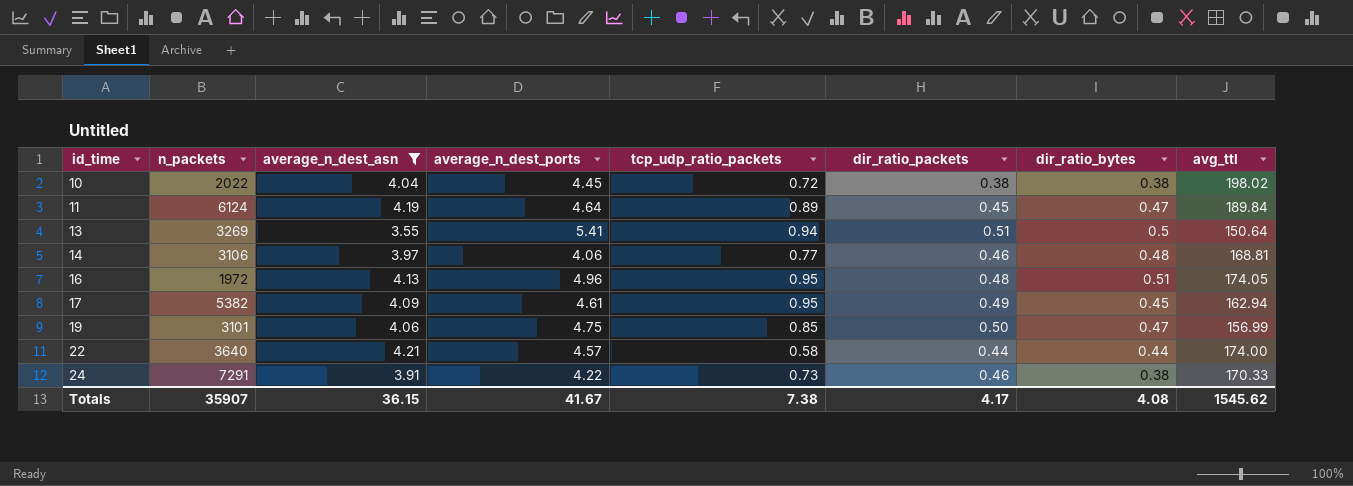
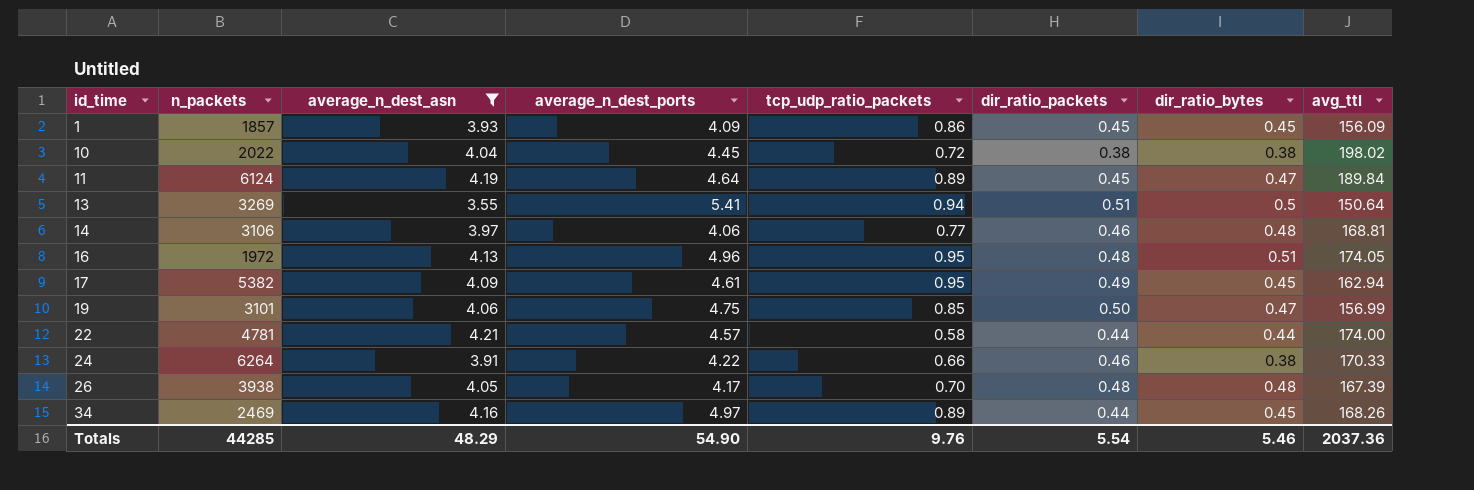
row 1: none -> 1857 | 3.93 | 4.09 | 0.86 | 0.45 | 0.45 | 156.09
22 | n_packets: 3640 -> 4781
24 | n_packets: 7291 -> 6264
24 | tcp_udp_ratio_packets: 0.73 -> 0.66
row 26: none -> 3938 | 4.05 | 4.17 | 0.70 | 0.48 | 0.48 | 167.39
row 34: none -> 2469 | 4.16 | 4.97 | 0.89 | 0.44 | 0.45 | 168.26
Totals | n_packets: 35907 -> 44285
Totals | average_n_dest_asn: 36.15 -> 48.29
Totals | average_n_dest_ports: 41.67 -> 54.90
Totals | tcp_udp_ratio_packets: 7.38 -> 9.76
Totals | dir_ratio_packets: 4.17 -> 5.54
Totals | dir_ratio_bytes: 4.08 -> 5.46
Totals | avg_ttl: 1545.62 -> 2037.36

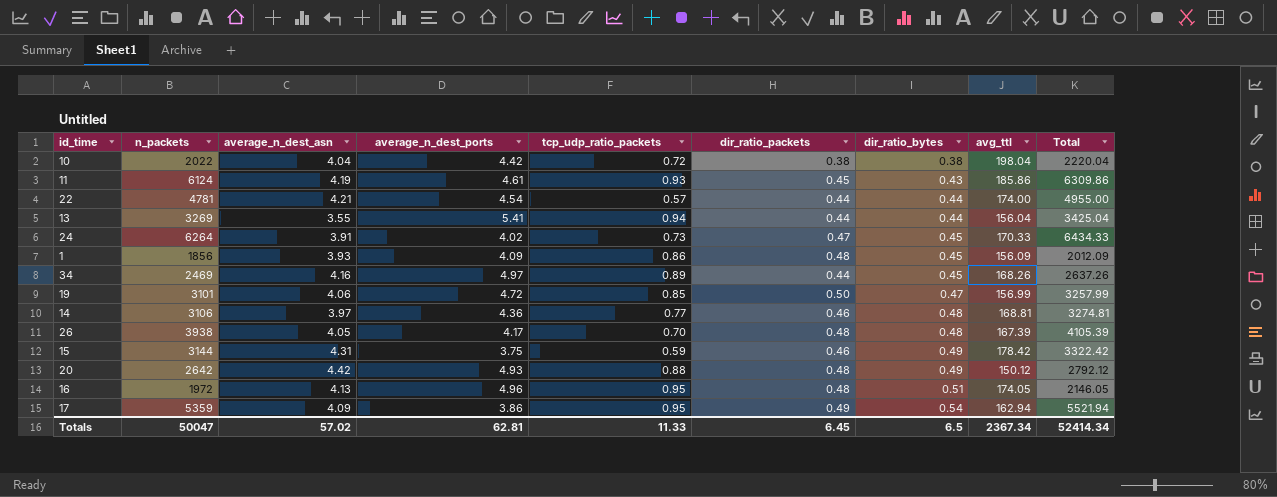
filter: average_n_dest_asn <= 4.21 -> none
row order: id_time ascending -> dir_ratio_bytes ascending
column Total | formula: none -> [n_packets] + [avg_ttl]
10 | average_n_dest_ports: 4.45 -> 4.42
10 | avg_ttl: 198.02 -> 198.04
11 | average_n_dest_ports: 4.64 -> 4.61
11 | tcp_udp_ratio_packets: 0.89 -> 0.93
11 | dir_ratio_bytes: 0.47 -> 0.43
11 | avg_ttl: 189.84 -> 185.86
22 | average_n_dest_ports: 4.57 -> 4.54
22 | tcp_udp_ratio_packets: 0.58 -> 0.57
13 | dir_ratio_packets: 0.51 -> 0.44
13 | dir_ratio_bytes: 0.5 -> 0.44
13 | avg_ttl: 150.64 -> 156.04
24 | average_n_dest_ports: 4.22 -> 4.02
24 | tcp_udp_ratio_packets: 0.66 -> 0.73
24 | dir_ratio_packets: 0.46 -> 0.47
24 | dir_ratio_bytes: 0.38 -> 0.45
1 | n_packets: 1857 -> 1856
1 | dir_ratio_packets: 0.45 -> 0.48
19 | average_n_dest_ports: 4.75 -> 4.72
14 | average_n_dest_ports: 4.06 -> 4.36
17 | n_packets: 5382 -> 5359
17 | average_n_dest_ports: 4.61 -> 3.86
17 | dir_ratio_bytes: 0.45 -> 0.54
Totals | n_packets: 44285 -> 50047
Totals | average_n_dest_asn: 48.29 -> 57.02
Totals | average_n_dest_ports: 54.90 -> 62.81
Totals | tcp_udp_ratio_packets: 9.76 -> 11.33
Totals | dir_ratio_packets: 5.54 -> 6.45
Totals | dir_ratio_bytes: 5.46 -> 6.5
Totals | avg_ttl: 2037.36 -> 2367.34

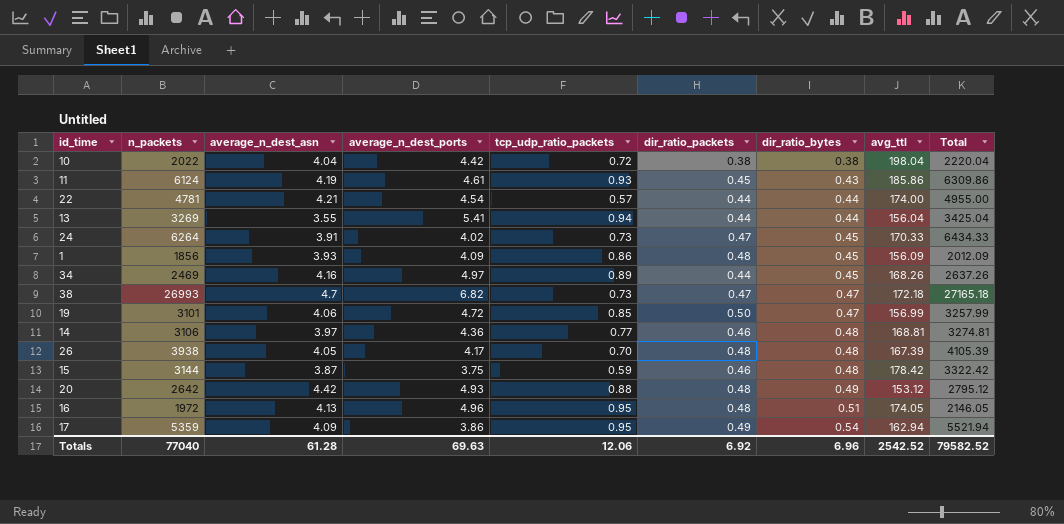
row 38: none -> 26993 | 4.7 | 6.82 | 0.73 | 0.47 | 0.47 | 172.18 | 27165.18
15 | average_n_dest_asn: 4.31 -> 3.87
15 | dir_ratio_bytes: 0.49 -> 0.48
20 | avg_ttl: 150.12 -> 153.12
20 | Total: 2792.12 -> 2795.12
Totals | n_packets: 50047 -> 77040
Totals | average_n_dest_asn: 57.02 -> 61.28
Totals | average_n_dest_ports: 62.81 -> 69.63
Totals | tcp_udp_ratio_packets: 11.33 -> 12.06
Totals | dir_ratio_packets: 6.45 -> 6.92
Totals | dir_ratio_bytes: 6.5 -> 6.96
Totals | avg_ttl: 2367.34 -> 2542.52
Totals | Total: 52414.34 -> 79582.52

